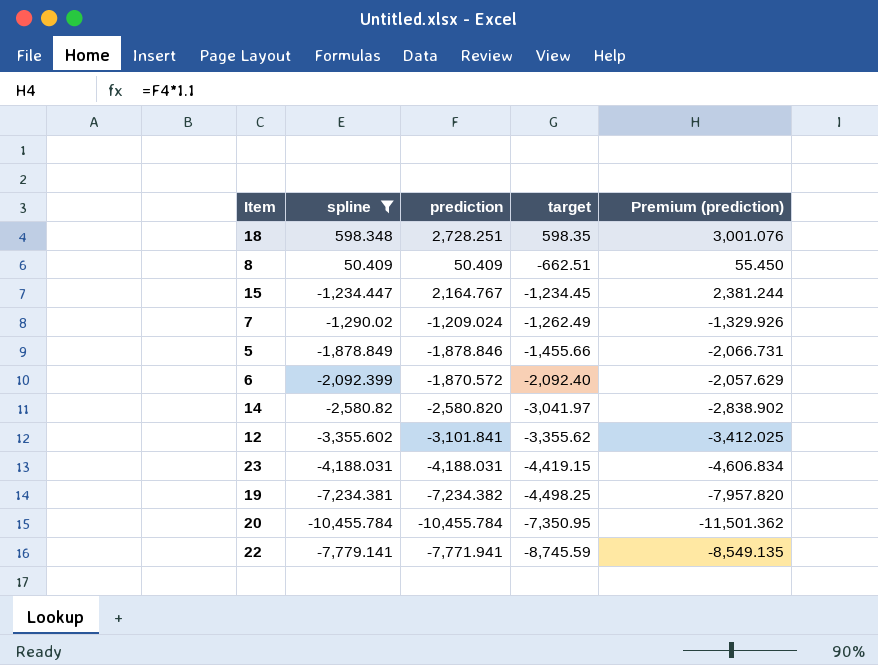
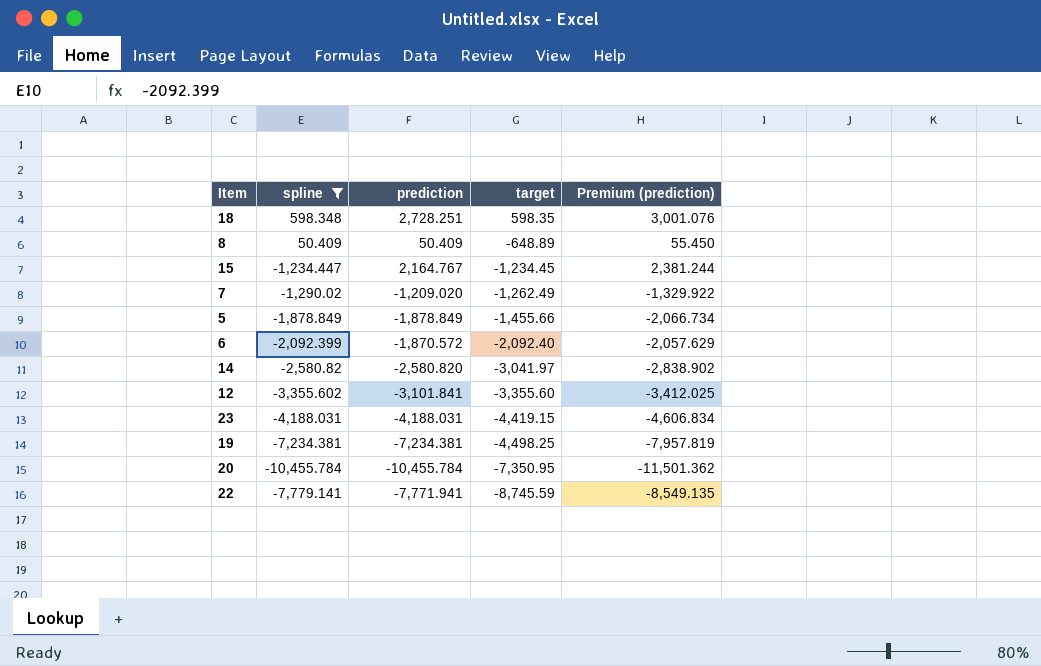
8 | target: -662.51 -> -648.89
7 | prediction: -1,209.024 -> -1,209.020
7 | Premium (prediction): -1,329.926 -> -1,329.922
5 | prediction: -1,878.846 -> -1,878.849
5 | Premium (prediction): -2,066.731 -> -2,066.734
12 | target: -3,355.62 -> -3,355.60
19 | prediction: -7,234.382 -> -7,234.381
19 | Premium (prediction): -7,957.820 -> -7,957.819

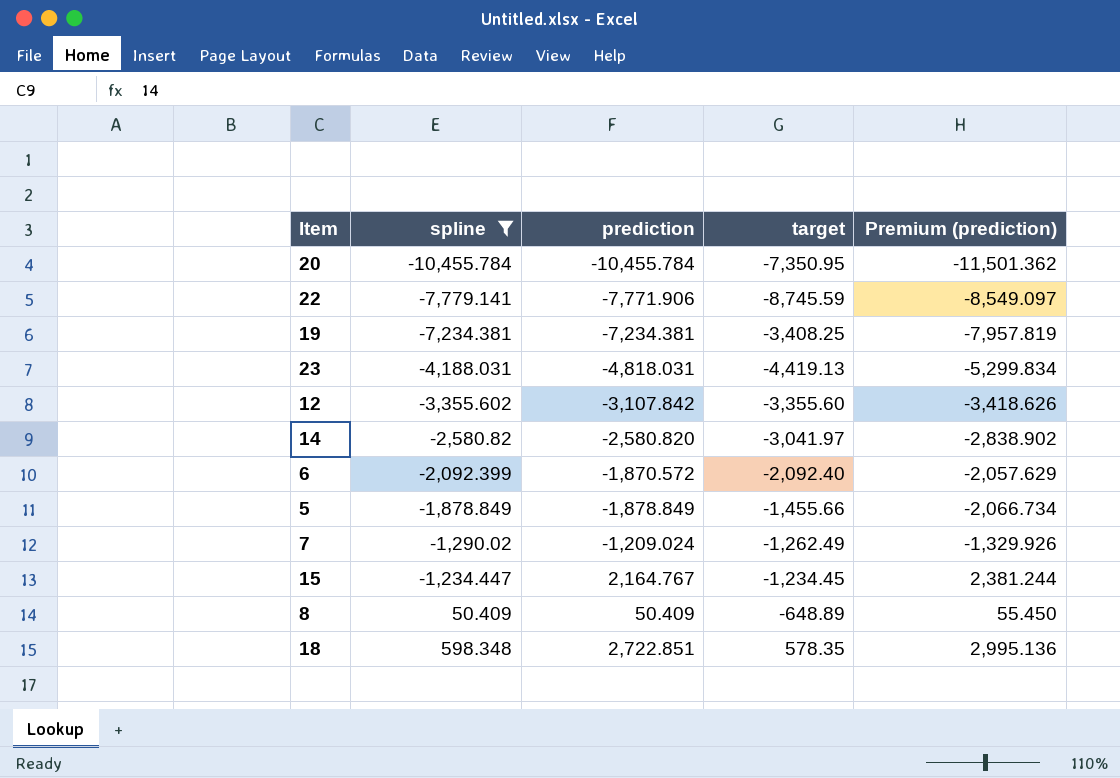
row order: target descending -> spline ascending
22 | prediction: -7,771.941 -> -7,771.906
22 | Premium (prediction): -8,549.135 -> -8,549.097
19 | target: -4,498.25 -> -3,408.25
23 | prediction: -4,188.031 -> -4,818.031
23 | target: -4,419.15 -> -4,419.13
23 | Premium (prediction): -4,606.834 -> -5,299.834
12 | prediction: -3,101.841 -> -3,107.842
12 | Premium (prediction): -3,412.025 -> -3,418.626
7 | prediction: -1,209.020 -> -1,209.024
7 | Premium (prediction): -1,329.922 -> -1,329.926
18 | prediction: 2,728.251 -> 2,722.851
18 | target: 598.35 -> 578.35
18 | Premium (prediction): 3,001.076 -> 2,995.136

